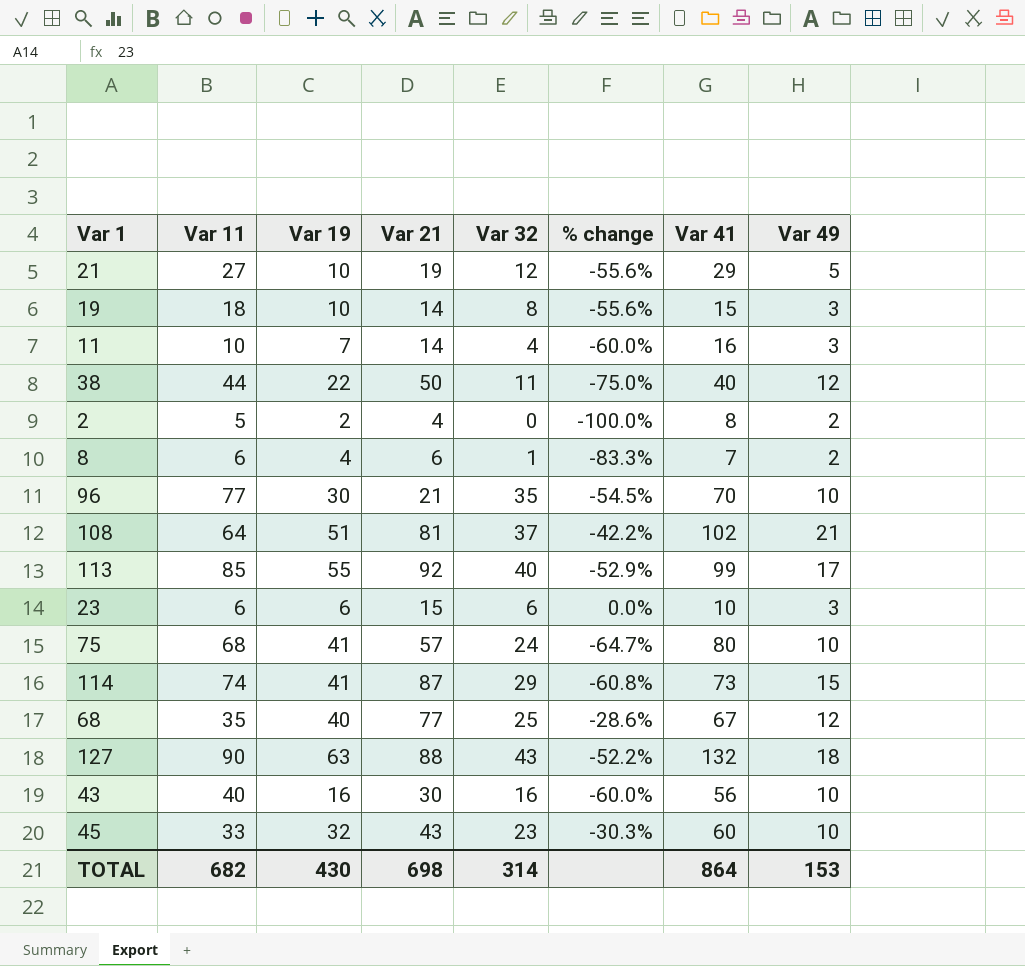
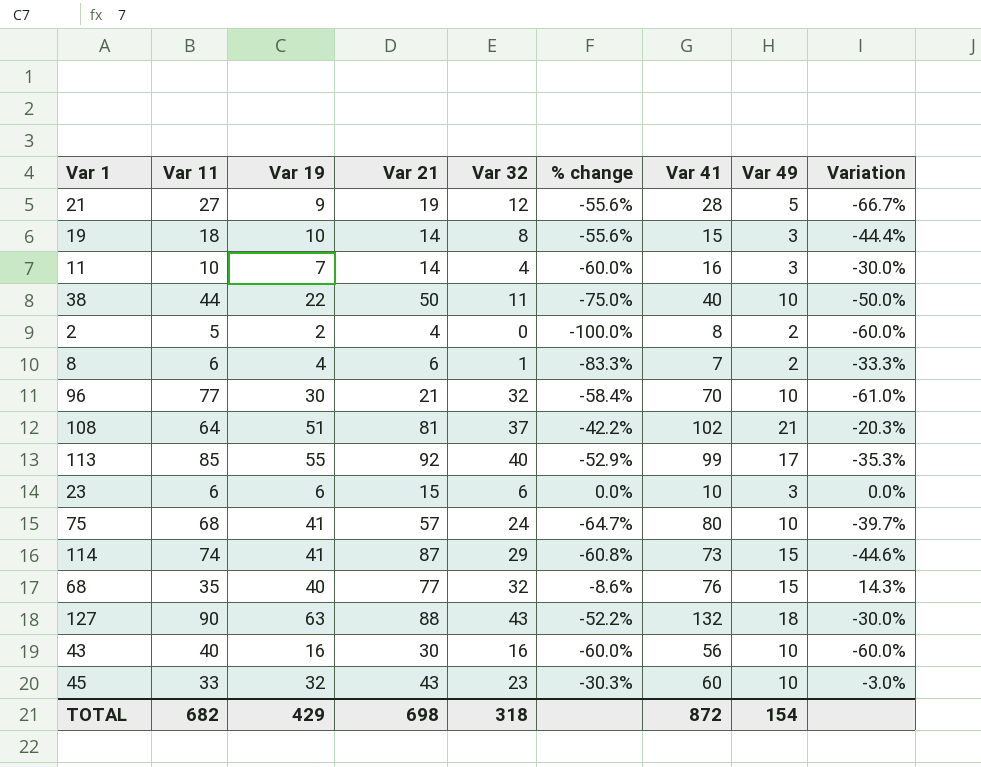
column Variation | formula: none -> ([Var 19] - [Var 11]) / [Var 11]
21 | Var 19: 10 -> 9
21 | Var 41: 29 -> 28
38 | Var 49: 12 -> 10
96 | Var 32: 35 -> 32
96 | % change: -54.5% -> -58.4%
68 | Var 32: 25 -> 32
68 | % change: -28.6% -> -8.6%
68 | Var 41: 67 -> 76
68 | Var 49: 12 -> 15
TOTAL | Var 19: 430 -> 429
TOTAL | Var 32: 314 -> 318
TOTAL | Var 41: 864 -> 872
TOTAL | Var 49: 153 -> 154

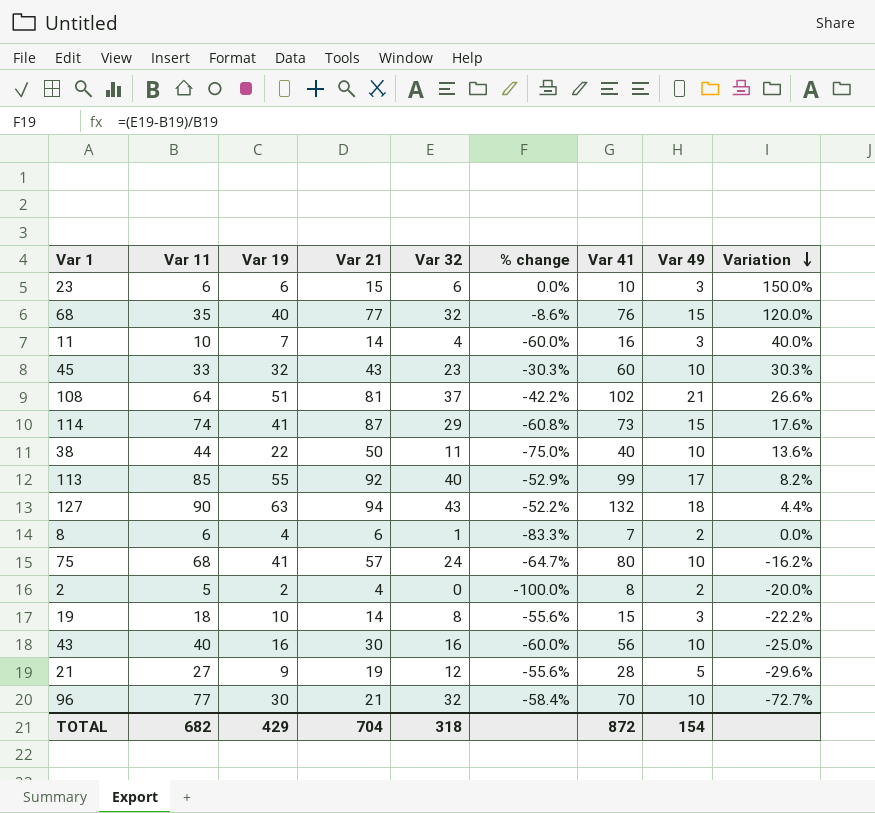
row order: none -> Variation descending
column Variation | formula: ([Var 19] - [Var 11]) / [Var 11] -> ([Var 21] - [Var 11]) / [Var 11]
127 | Var 21: 88 -> 94
TOTAL | Var 21: 698 -> 704

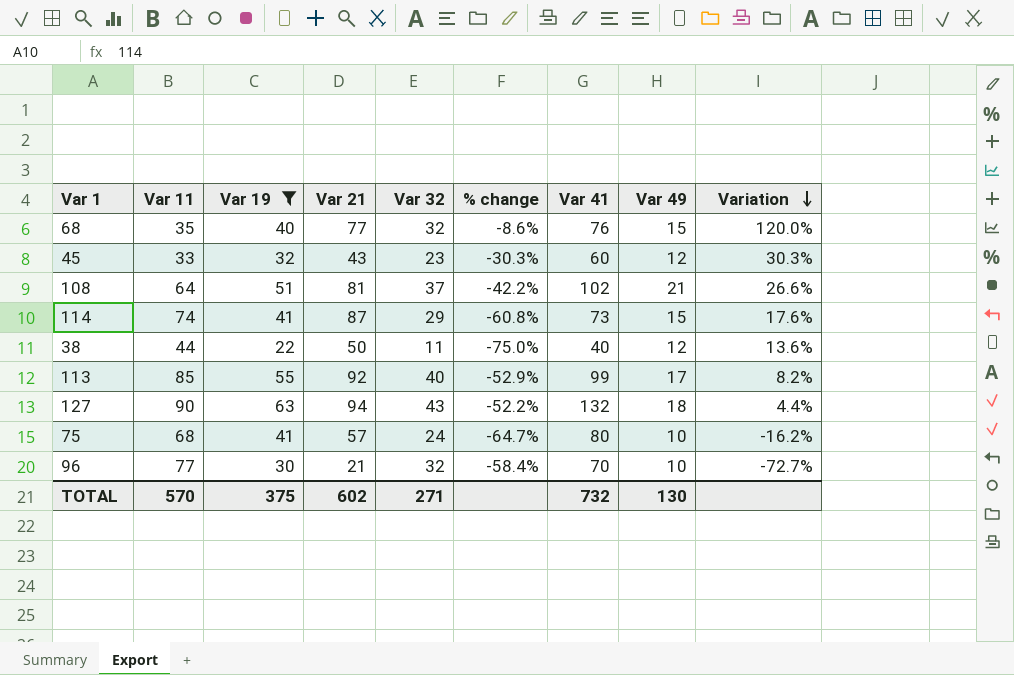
filter: none -> Var 19 >= 22
45 | Var 49: 10 -> 12
38 | Var 49: 10 -> 12
TOTAL | Var 11: 682 -> 570
TOTAL | Var 19: 429 -> 375
TOTAL | Var 21: 704 -> 602
TOTAL | Var 32: 318 -> 271
TOTAL | Var 41: 872 -> 732
TOTAL | Var 49: 154 -> 130

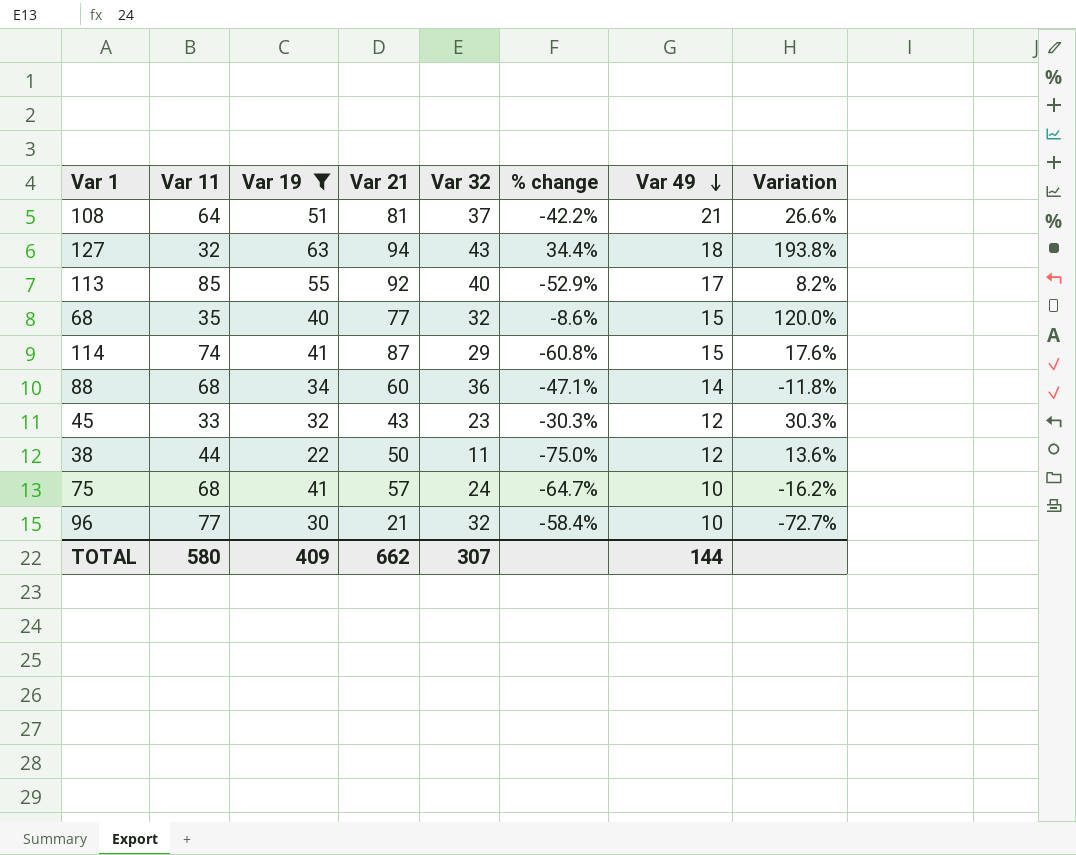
row order: Variation descending -> Var 49 descending
column Var 41 | position: 7 -> none
127 | Var 11: 90 -> 32
127 | % change: -52.2% -> 34.4%
127 | Variation: 4.4% -> 193.8%
row 88: none -> 68 | 34 | 60 | 36 | -47.1% | 14 | -11.8%
TOTAL | Var 11: 570 -> 580
TOTAL | Var 19: 375 -> 409
TOTAL | Var 21: 602 -> 662
TOTAL | Var 32: 271 -> 307
TOTAL | Var 49: 130 -> 144

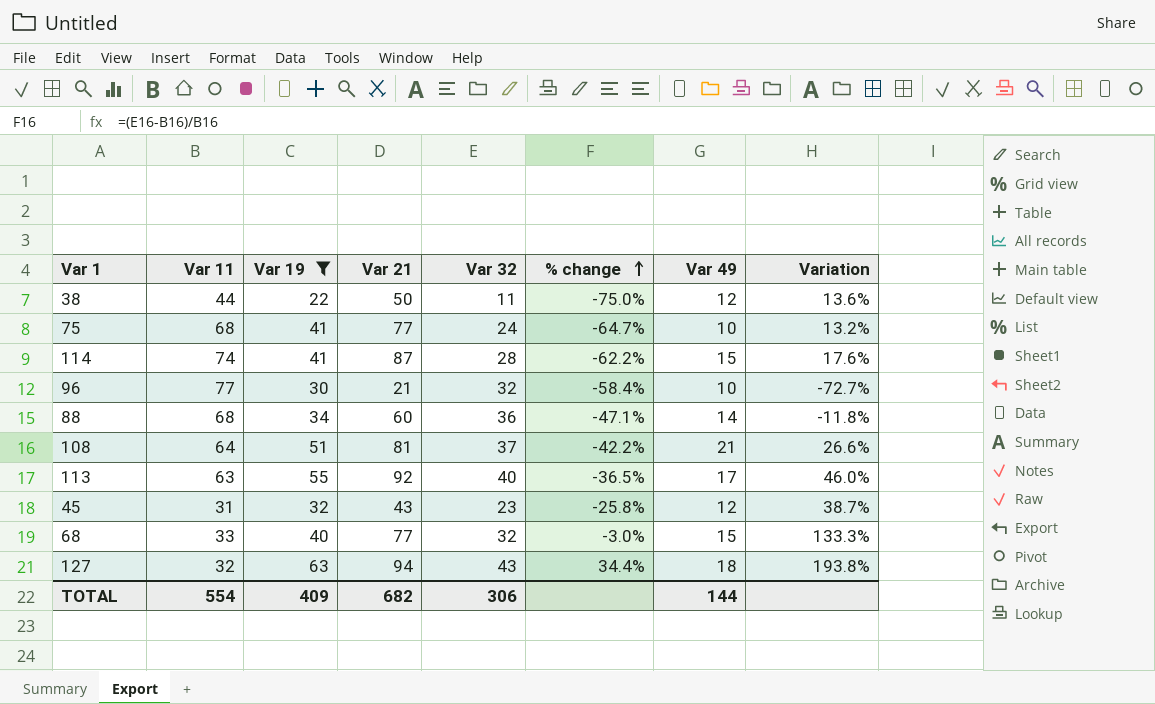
row order: Var 49 descending -> % change ascending
75 | Var 21: 57 -> 77
75 | Variation: -16.2% -> 13.2%
114 | Var 32: 29 -> 28
114 | % change: -60.8% -> -62.2%
113 | Var 11: 85 -> 63
113 | % change: -52.9% -> -36.5%
113 | Variation: 8.2% -> 46.0%
45 | Var 11: 33 -> 31
45 | % change: -30.3% -> -25.8%
45 | Variation: 30.3% -> 38.7%
68 | Var 11: 35 -> 33
68 | % change: -8.6% -> -3.0%
68 | Variation: 120.0% -> 133.3%
TOTAL | Var 11: 580 -> 554
TOTAL | Var 21: 662 -> 682
TOTAL | Var 32: 307 -> 306

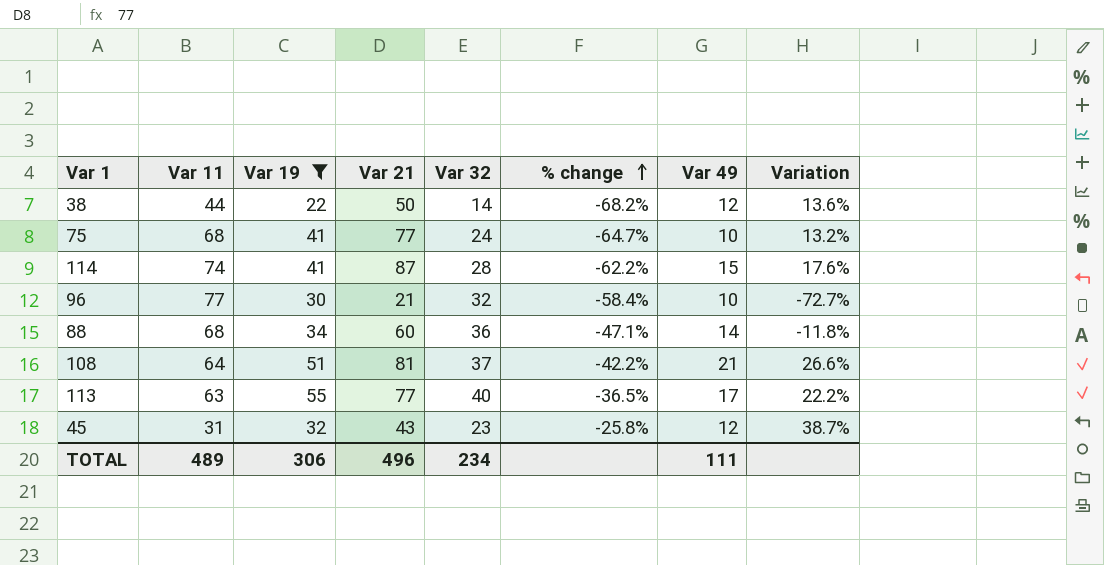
row 68: 33 | 40 | 77 | 32 | -3.0% | 15 | 133.3% -> none
row 127: 32 | 63 | 94 | 43 | 34.4% | 18 | 193.8% -> none
38 | Var 32: 11 -> 14
38 | % change: -75.0% -> -68.2%
113 | Var 21: 92 -> 77
113 | Variation: 46.0% -> 22.2%
TOTAL | Var 11: 554 -> 489
TOTAL | Var 19: 409 -> 306
TOTAL | Var 21: 682 -> 496
TOTAL | Var 32: 306 -> 234
TOTAL | Var 49: 144 -> 111

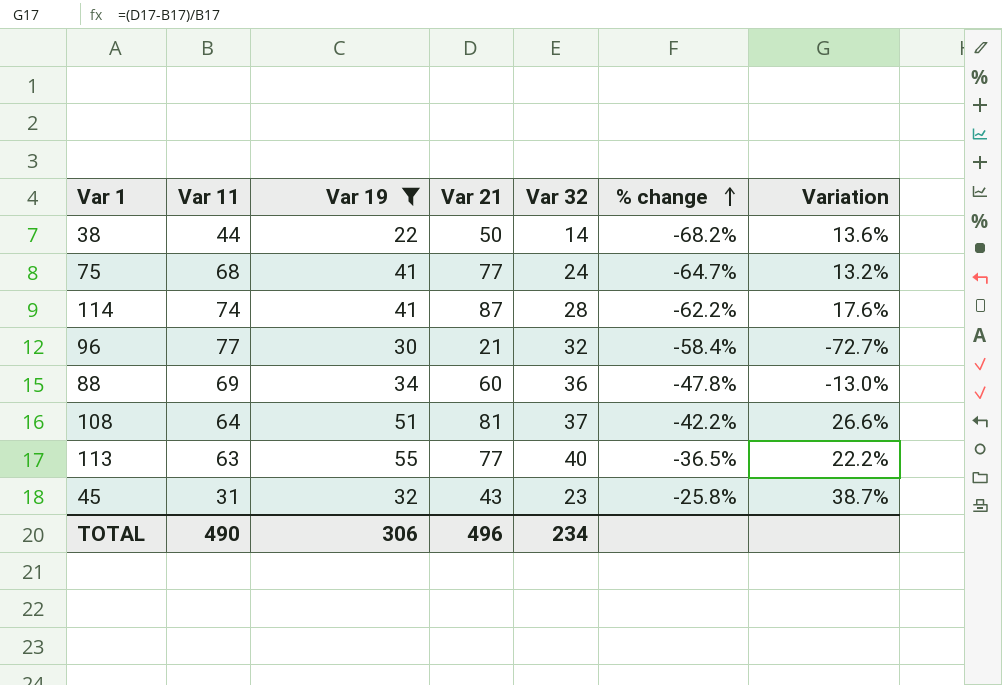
column Var 49 | position: 7 -> none
88 | Var 11: 68 -> 69
88 | % change: -47.1% -> -47.8%
88 | Variation: -11.8% -> -13.0%
TOTAL | Var 11: 489 -> 490

